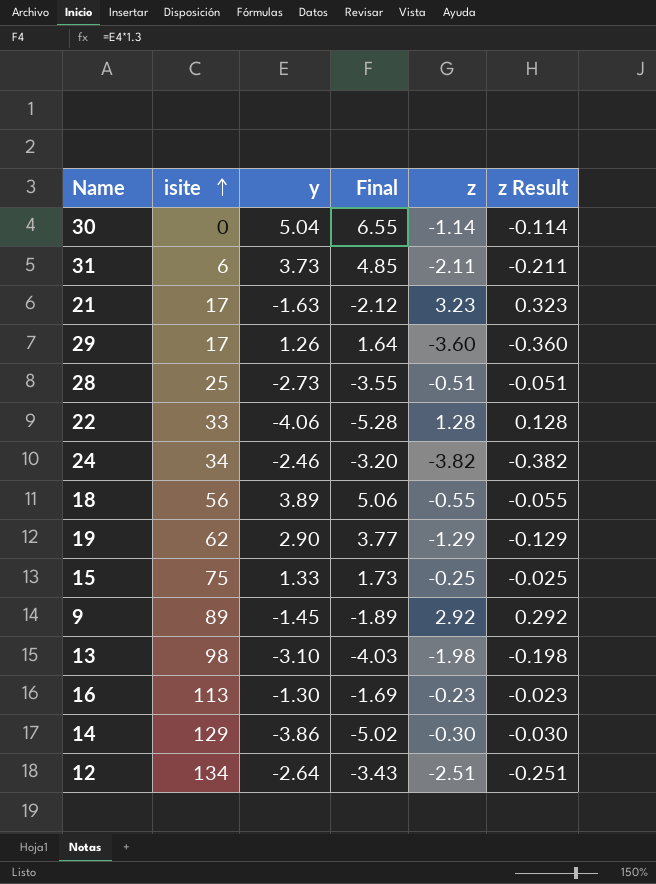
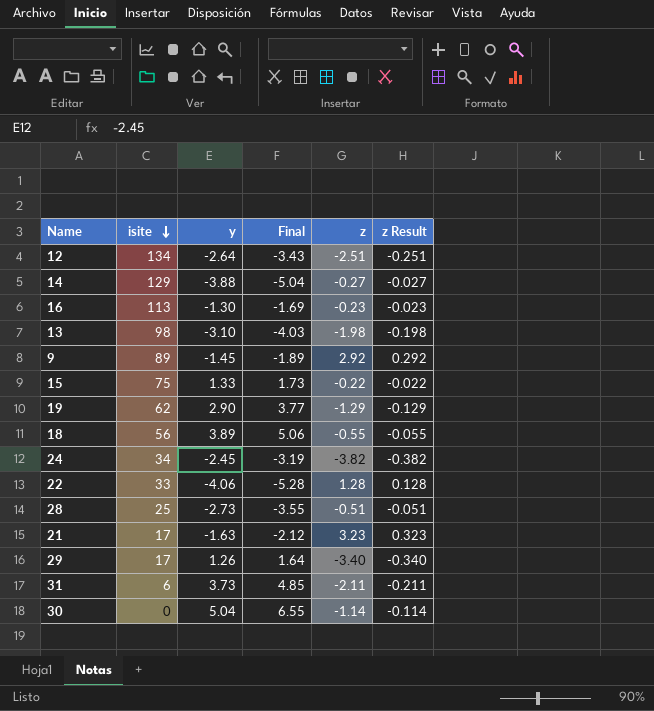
row order: isite ascending -> isite descending
14 | y: -3.86 -> -3.88
14 | Final: -5.02 -> -5.04
14 | z: -0.30 -> -0.27
14 | z Result: -0.030 -> -0.027
15 | z: -0.25 -> -0.22
15 | z Result: -0.025 -> -0.022
24 | y: -2.46 -> -2.45
24 | Final: -3.20 -> -3.19
29 | z: -3.60 -> -3.40
29 | z Result: -0.360 -> -0.340

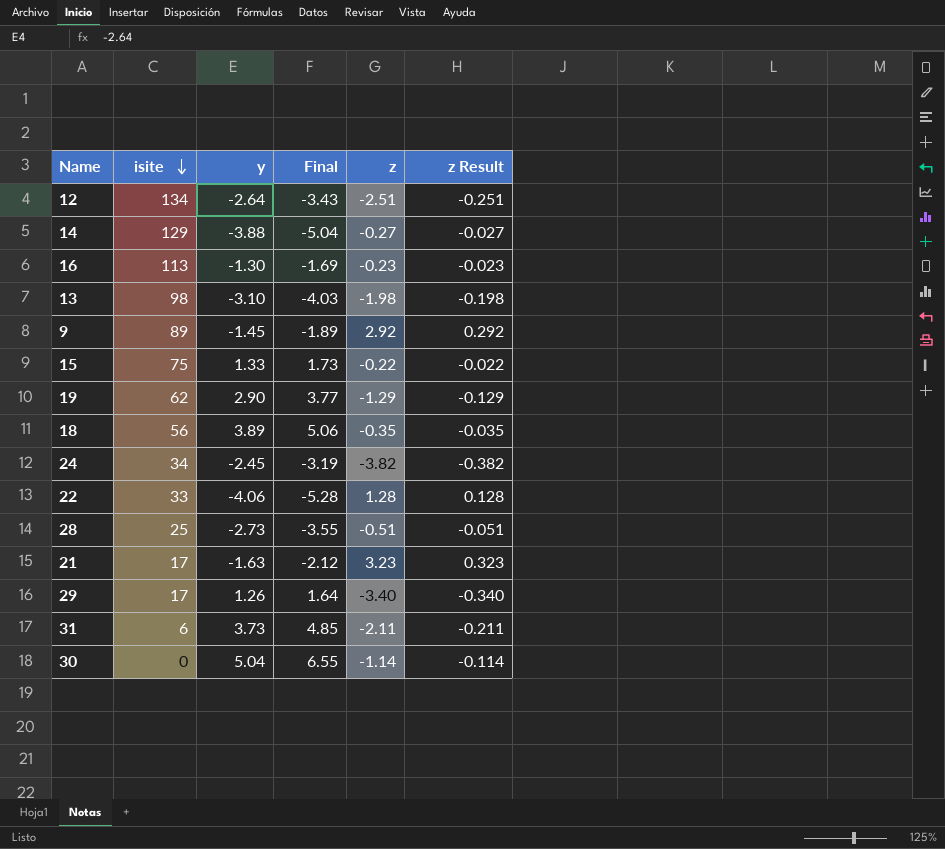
18 | z: -0.55 -> -0.35
18 | z Result: -0.055 -> -0.035

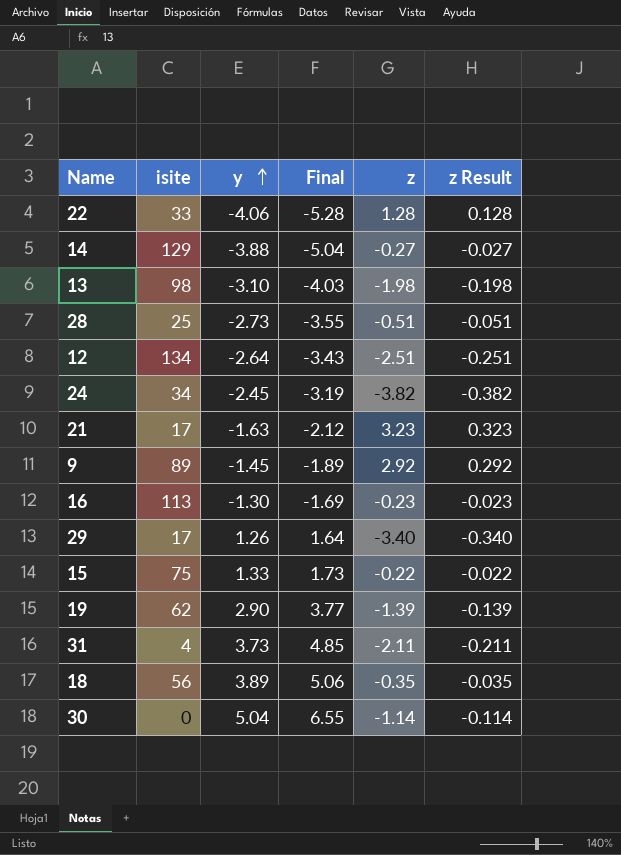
row order: isite descending -> y ascending
19 | z: -1.29 -> -1.39
19 | z Result: -0.129 -> -0.139
31 | isite: 6 -> 4

